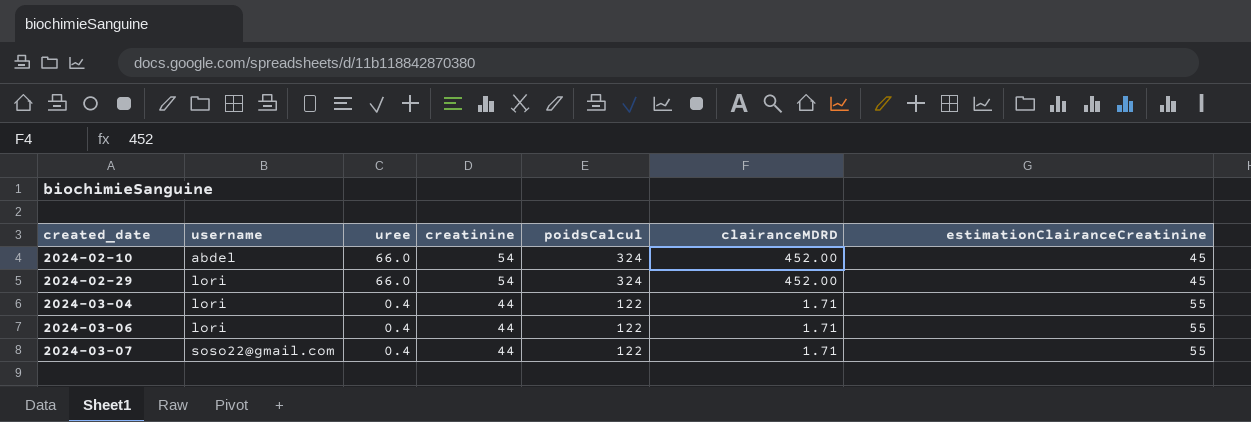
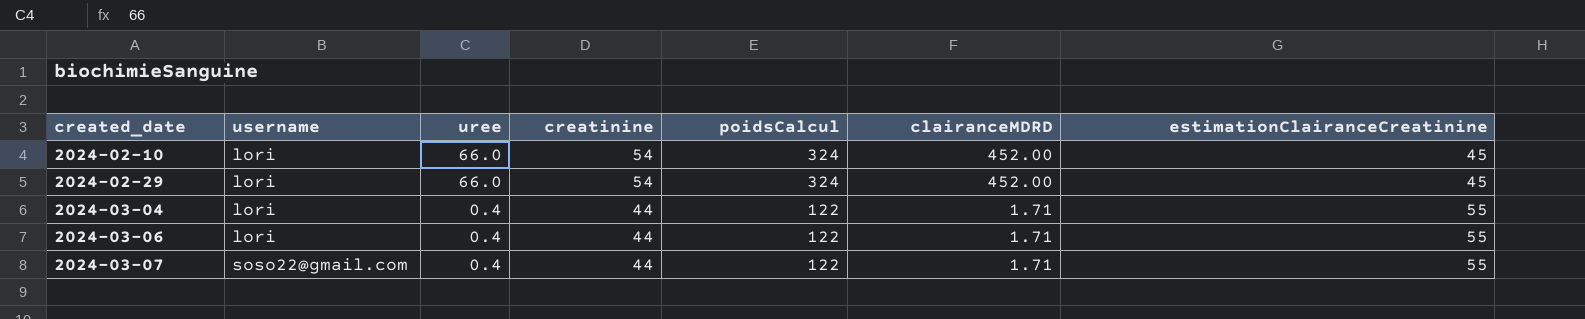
2024-02-10 | username: abdel -> lori

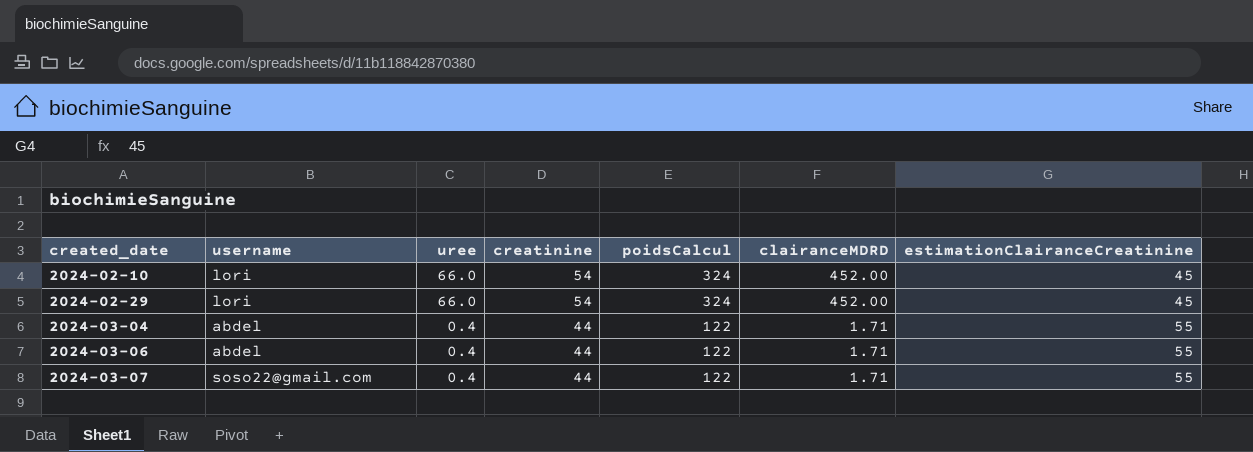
2024-03-04 | username: lori -> abdel
2024-03-06 | username: lori -> abdel

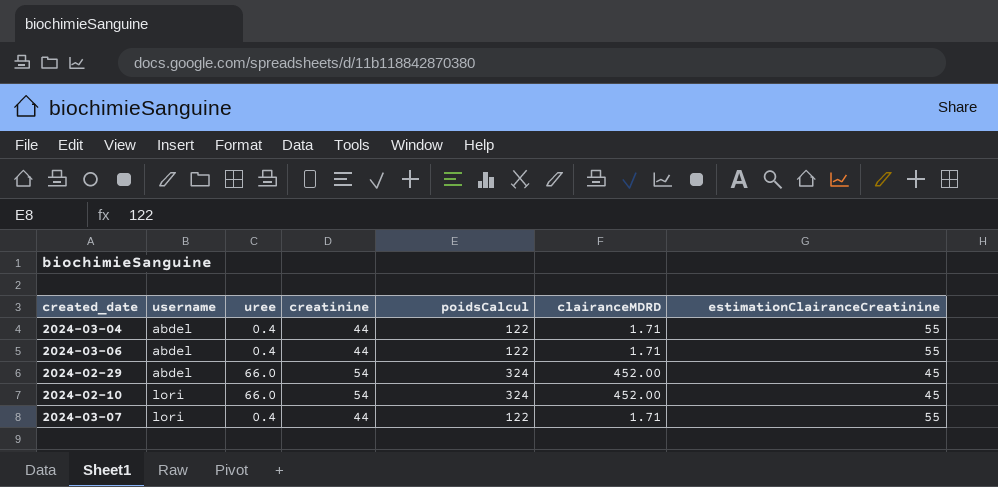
row order: created_date ascending -> username ascending
2024-02-29 | username: lori -> abdel
2024-03-07 | username: soso22@gmail.com -> lori

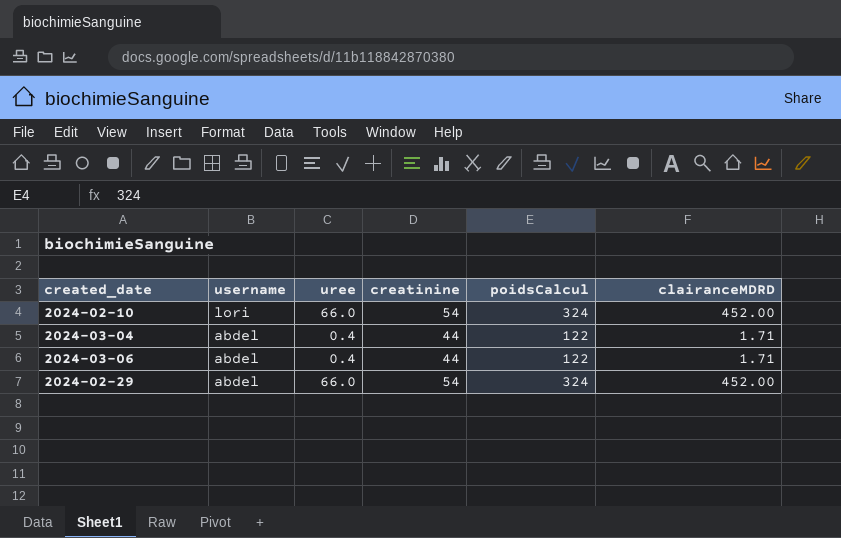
row order: username ascending -> username descending
column estimationClairanceCreatinine | position: 7 -> none
row 2024-03-07: lori | 0.4 | 44 | 122 | 1.71 | 55 -> none

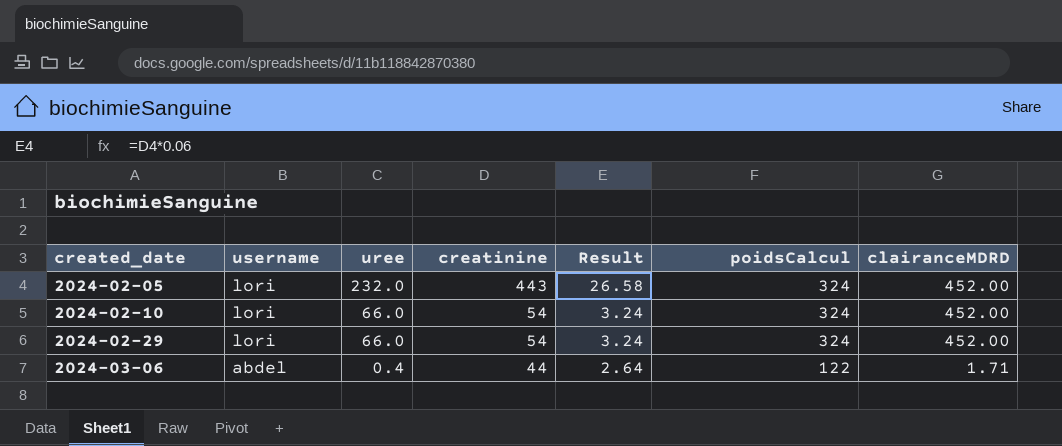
row order: username descending -> created_date ascending
column Result | formula: none -> [creatinine] * 0.06
row 2024-03-04: abdel | 0.4 | 44 | 122 | 1.71 -> none
row 2024-02-05: none -> lori | 232.0 | 443 | 26.58 | 324 | 452.00
2024-02-29 | username: abdel -> lori

